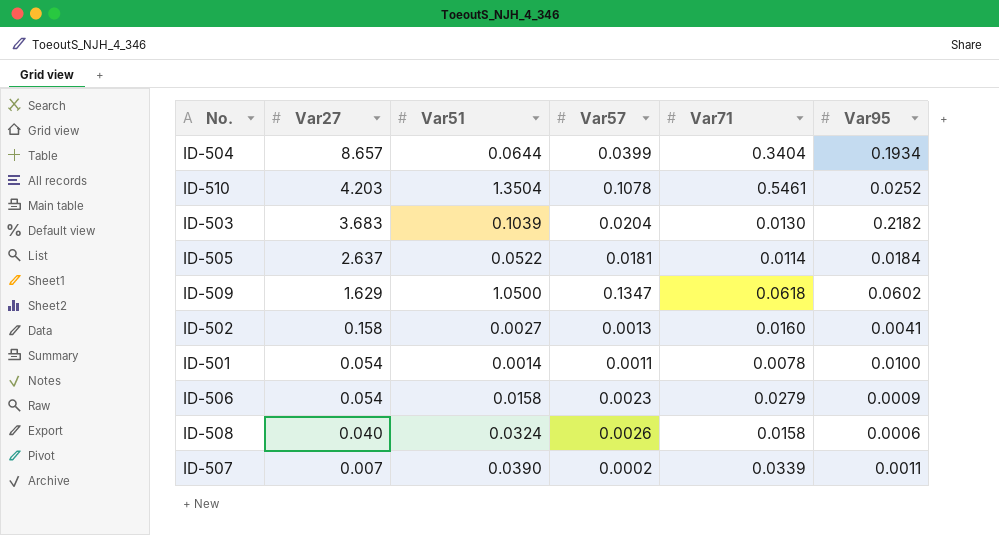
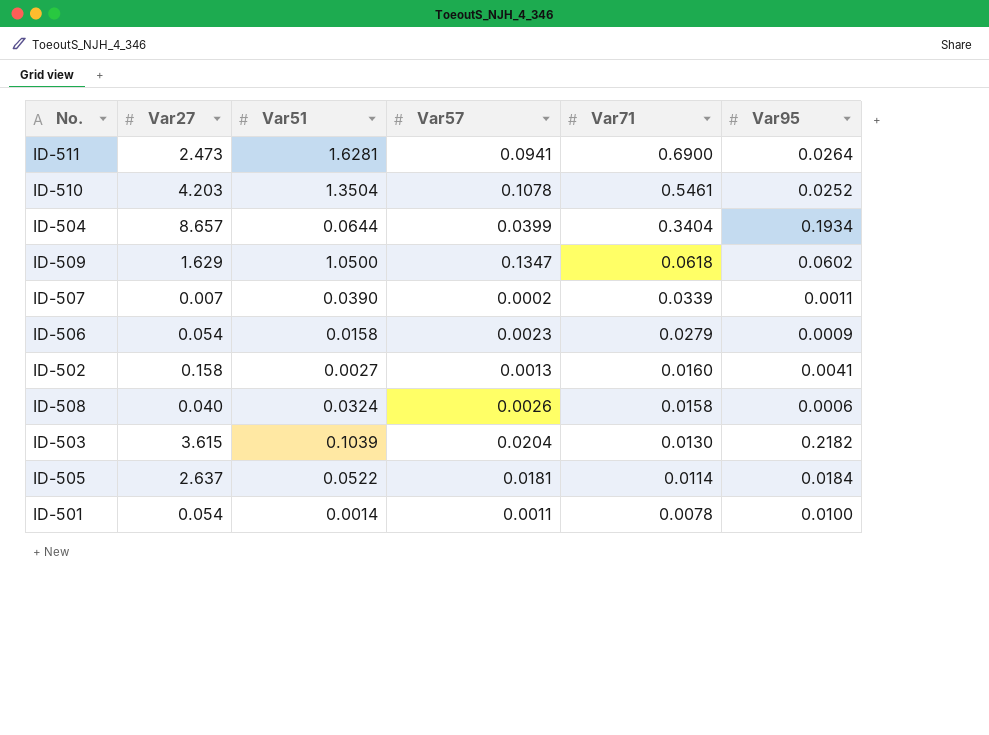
row order: Var27 descending -> Var71 descending
row ID-511: none -> 2.473 | 1.6281 | 0.0941 | 0.6900 | 0.0264
ID-503 | Var27: 3.683 -> 3.615

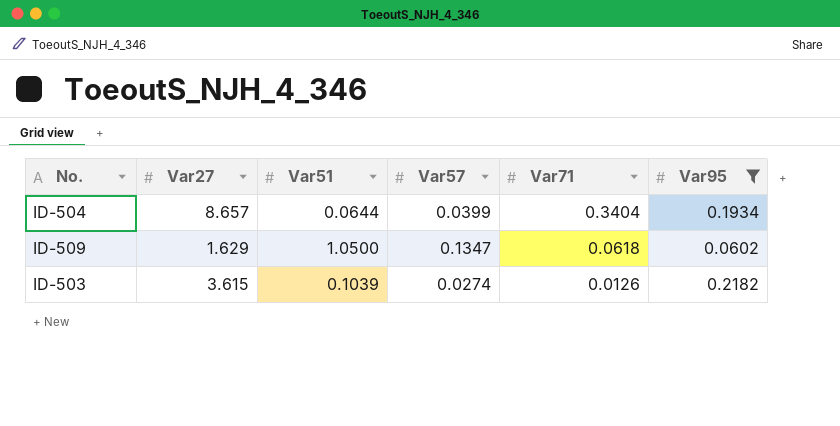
filter: none -> Var95 >= 0.0602
ID-503 | Var57: 0.0204 -> 0.0274
ID-503 | Var71: 0.0130 -> 0.0126

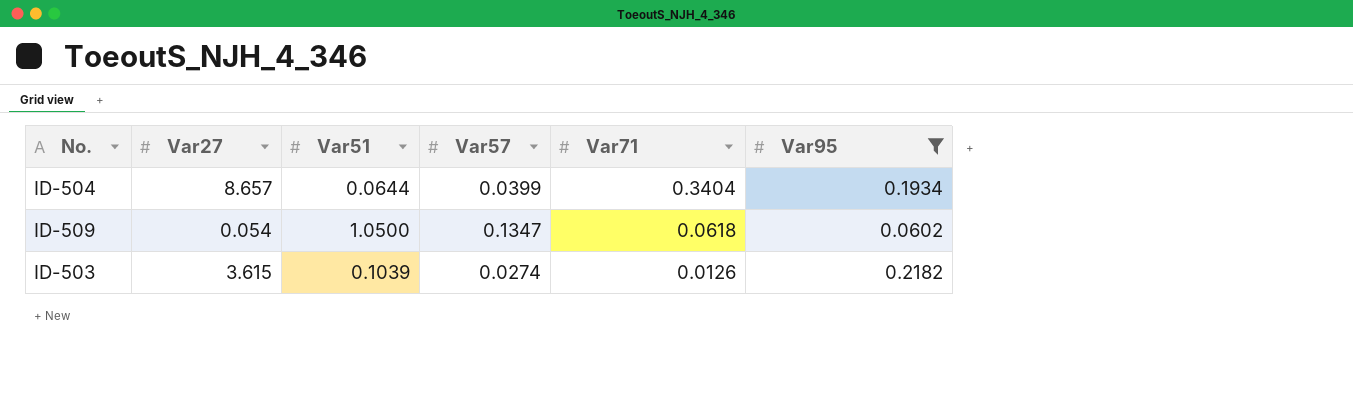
ID-509 | Var27: 1.629 -> 0.054

